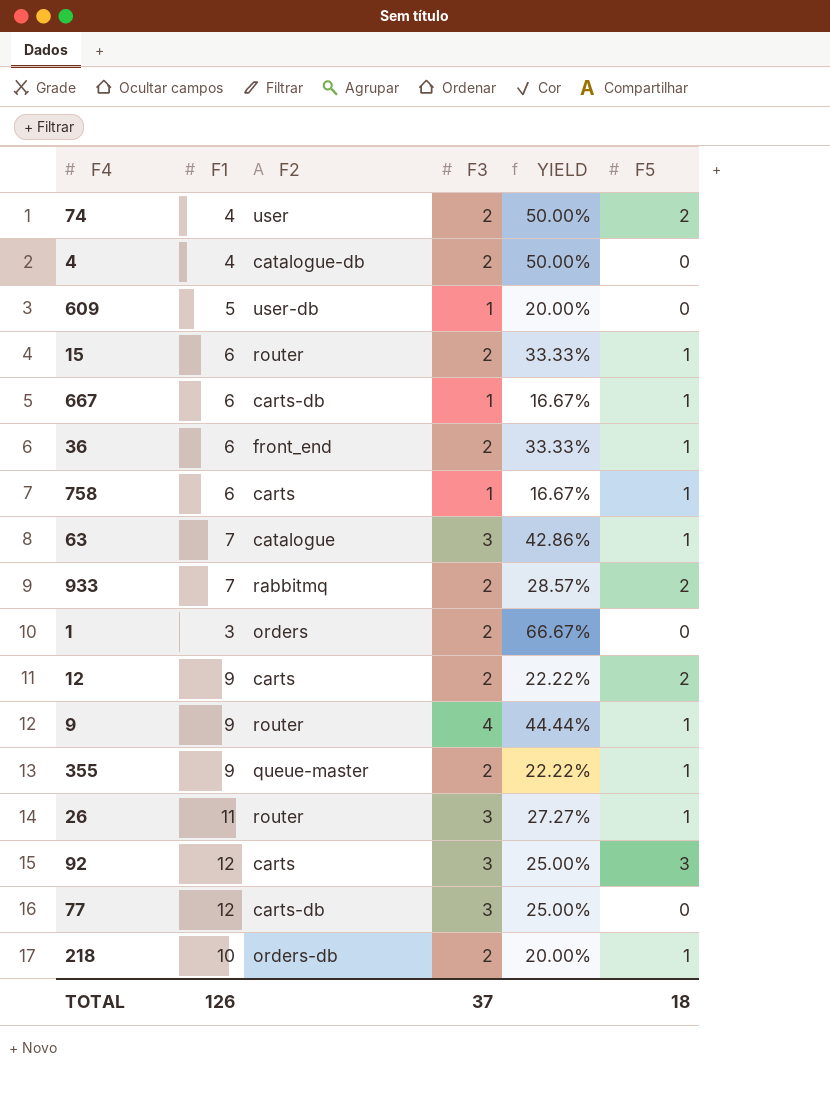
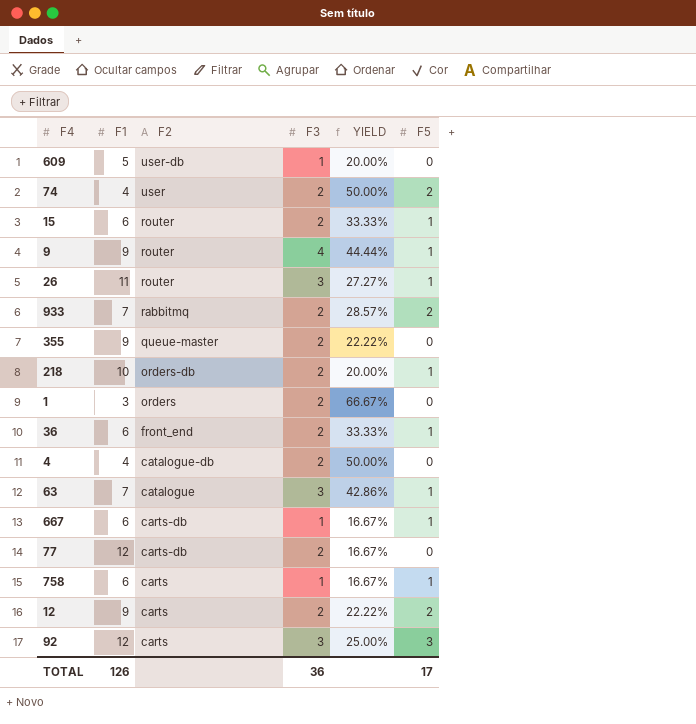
row order: none -> F2 descending
355 | F5: 1 -> 0
77 | F3: 3 -> 2
77 | YIELD: 25.00% -> 16.67%
TOTAL | F3: 37 -> 36
TOTAL | F5: 18 -> 17

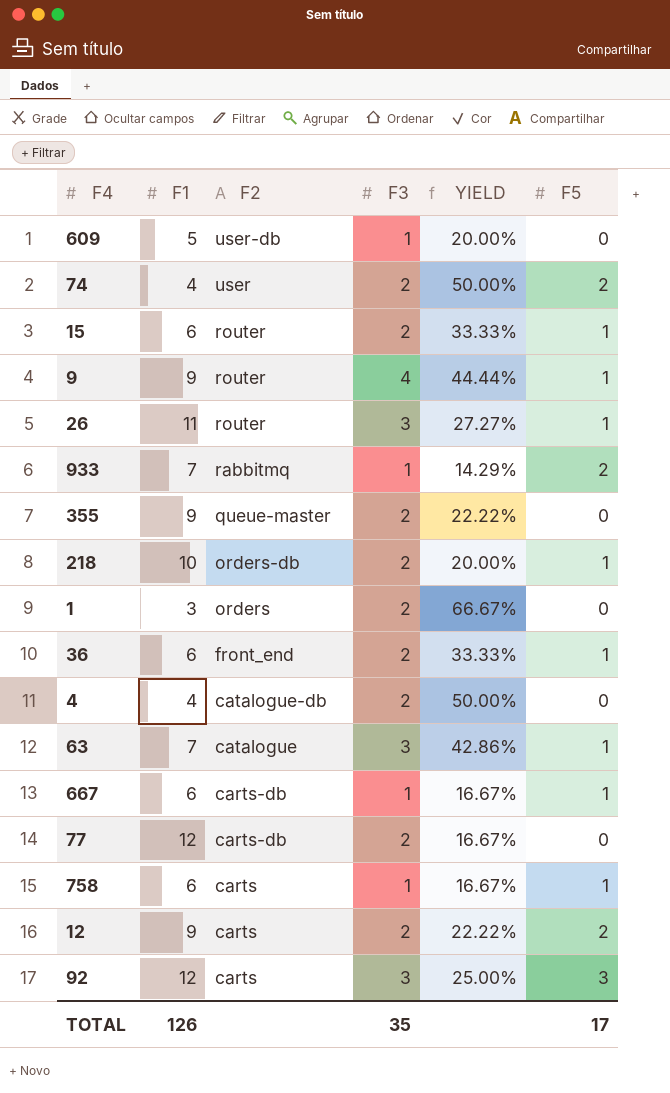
933 | F3: 2 -> 1
933 | YIELD: 28.57% -> 14.29%
TOTAL | F3: 36 -> 35

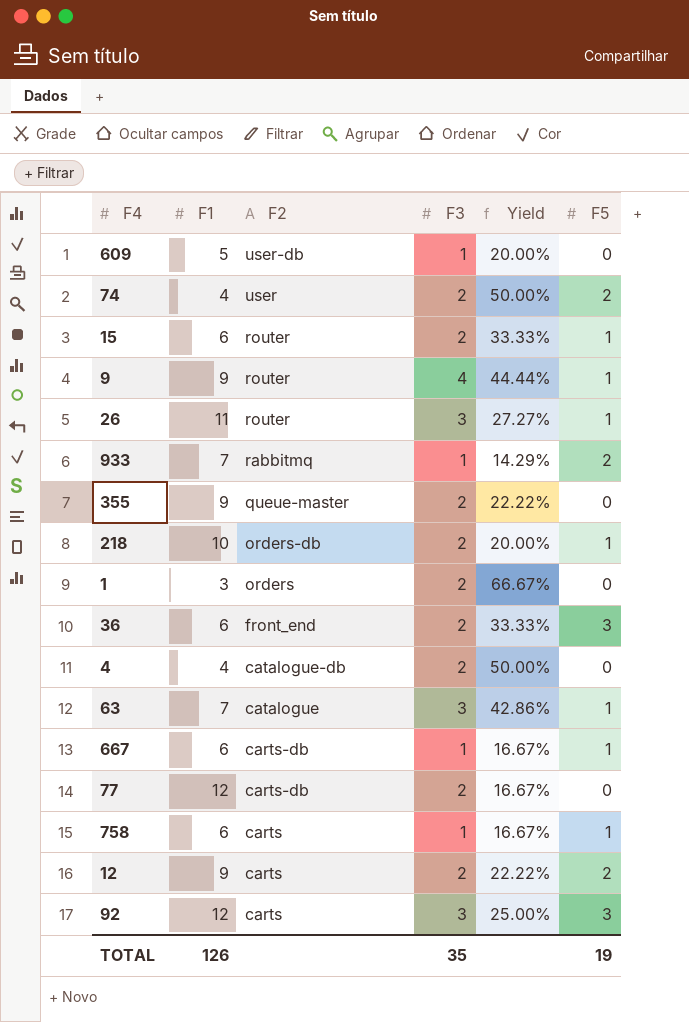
column name: YIELD -> Yield
36 | F5: 1 -> 3
TOTAL | F5: 17 -> 19

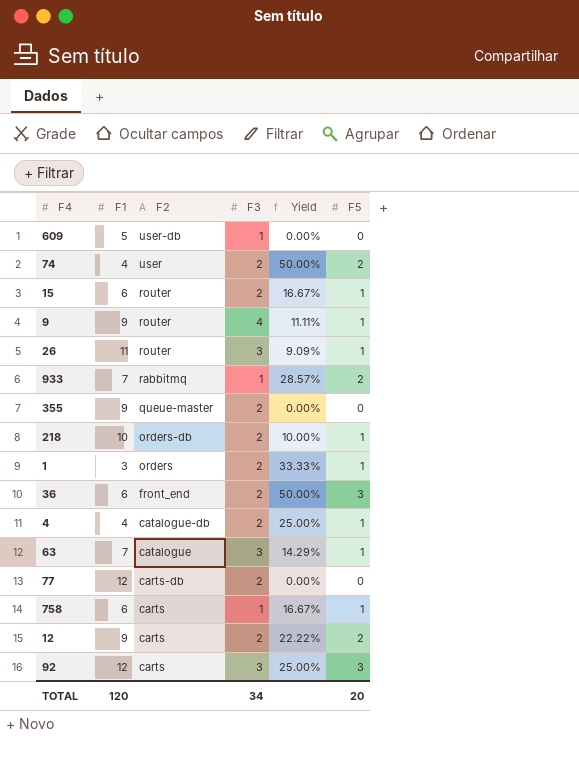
column Yield | formula: [F3] / [F1] -> [F5] / [F1]
row 667: 6 | carts-db | 1 | 16.67% | 1 -> none
1 | F5: 0 -> 1
4 | F5: 0 -> 1
TOTAL | F1: 126 -> 120
TOTAL | F3: 35 -> 34
TOTAL | F5: 19 -> 20

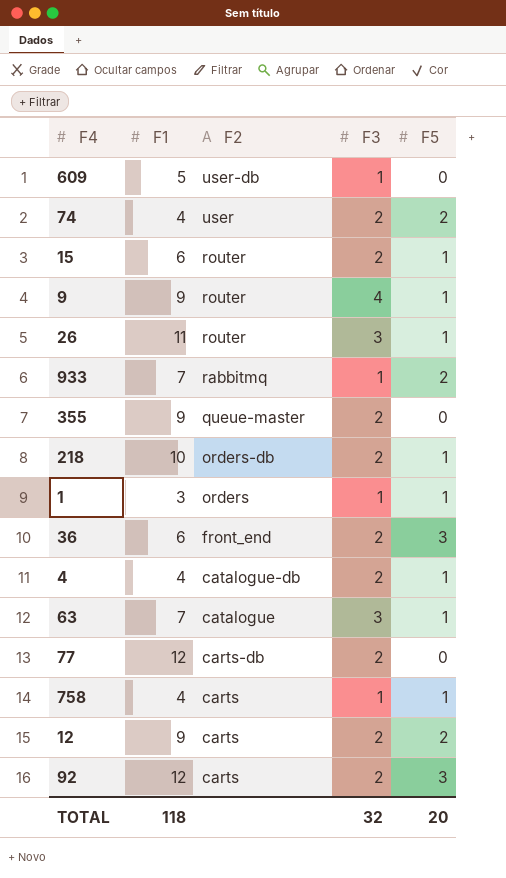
column Yield | formula: [F5] / [F1] -> none
1 | F3: 2 -> 1
758 | F1: 6 -> 4
92 | F3: 3 -> 2
TOTAL | F1: 120 -> 118
TOTAL | F3: 34 -> 32

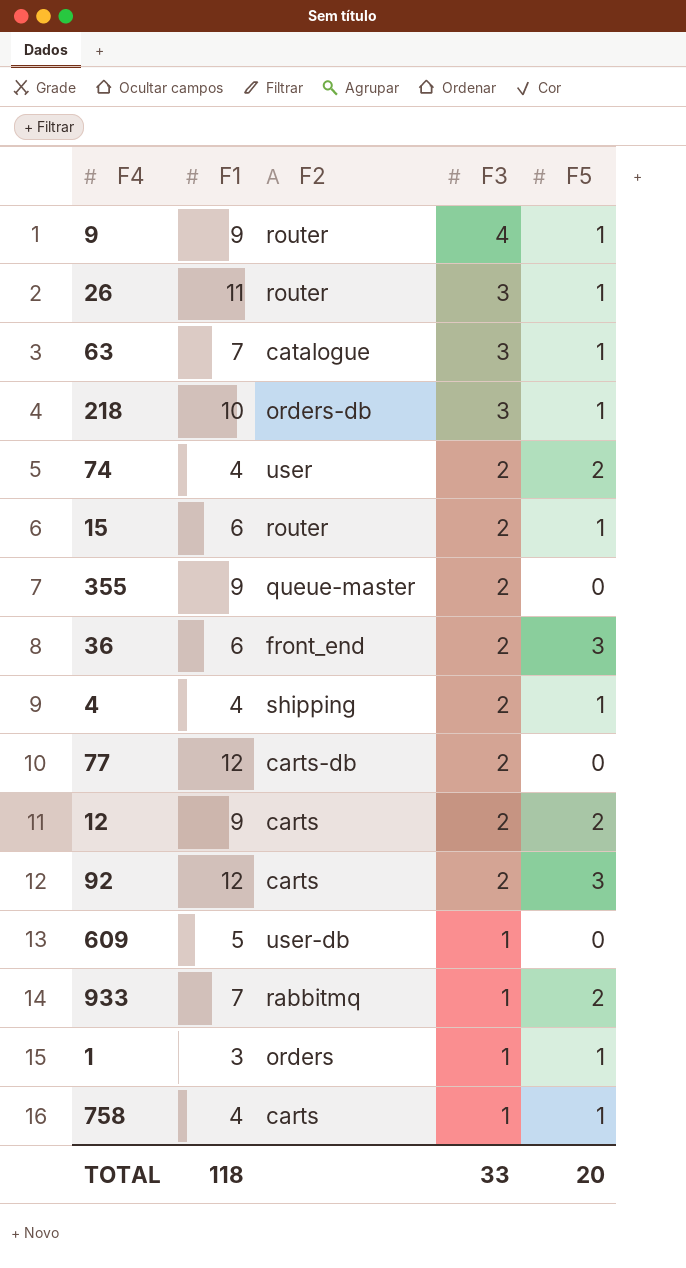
row order: F2 descending -> F3 descending
218 | F3: 2 -> 3
4 | F2: catalogue-db -> shipping
TOTAL | F3: 32 -> 33

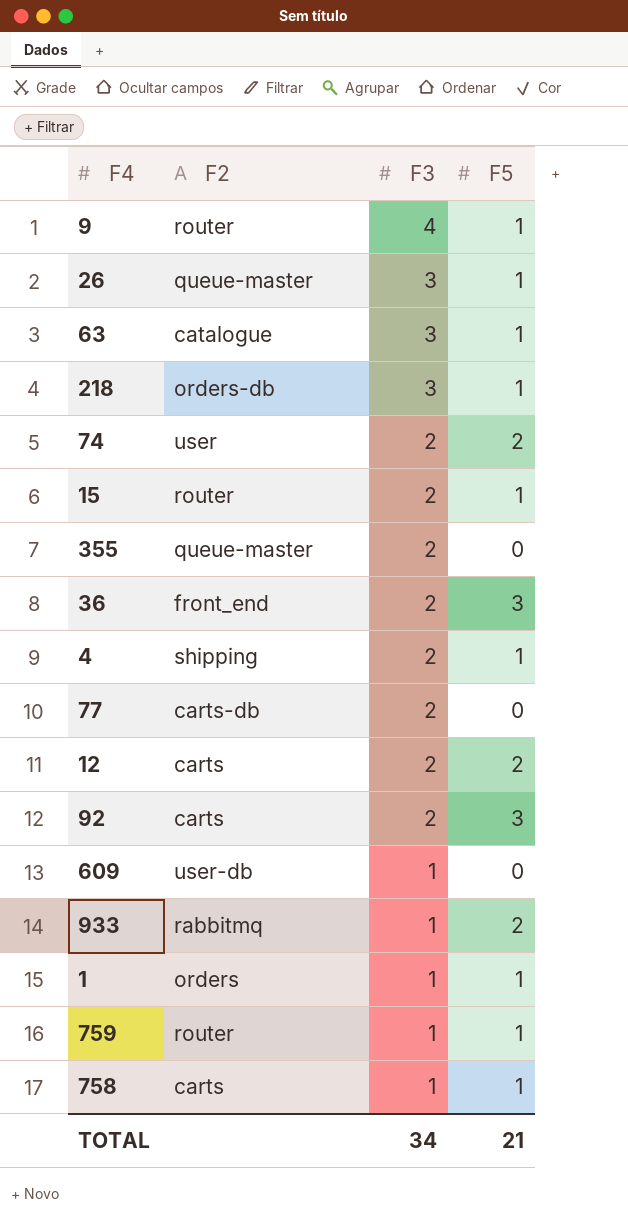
column F1 | position: 2 -> none
26 | F2: router -> queue-master
row 759: none -> router | 1 | 1
TOTAL | F3: 33 -> 34
TOTAL | F5: 20 -> 21

